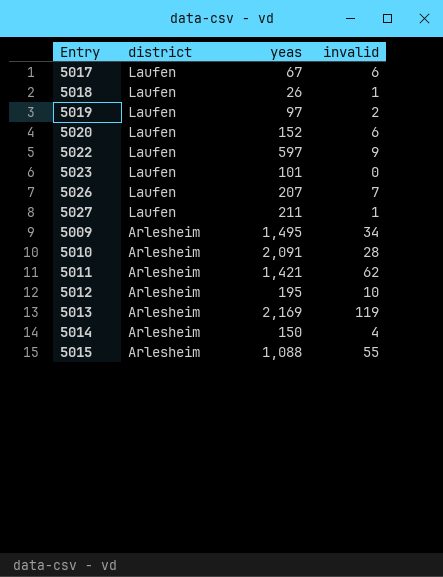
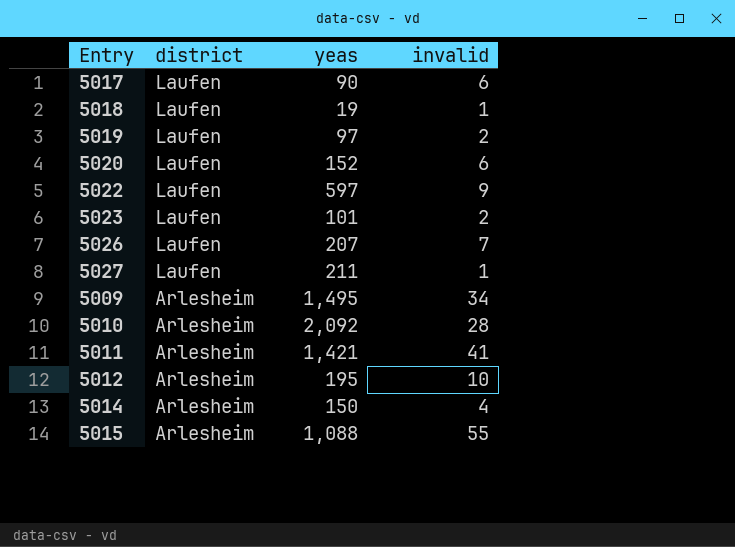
row 5013: Arlesheim | 2,169 | 119 -> none
5017 | yeas: 67 -> 90
5018 | yeas: 26 -> 19
5023 | invalid: 0 -> 2
5010 | yeas: 2,091 -> 2,092
5011 | invalid: 62 -> 41

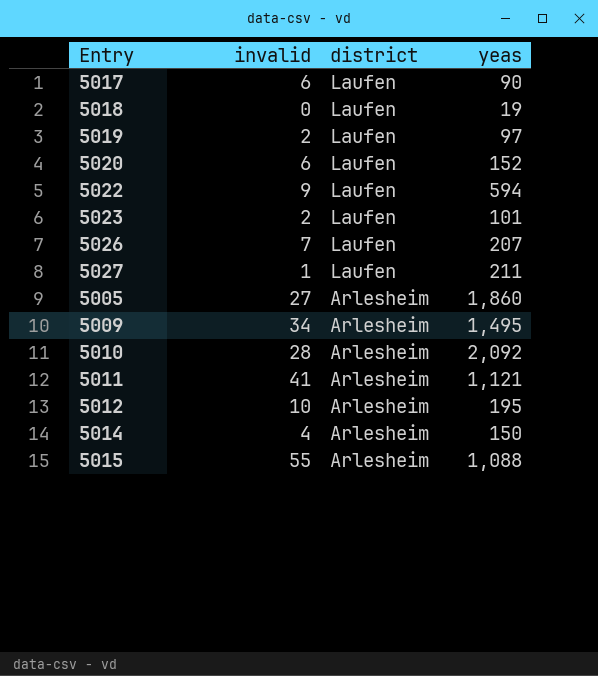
column invalid | position: 4 -> 2
5018 | invalid: 1 -> 0
5022 | yeas: 597 -> 594
row 5005: none -> 27 | Arlesheim | 1,860
5011 | yeas: 1,421 -> 1,121

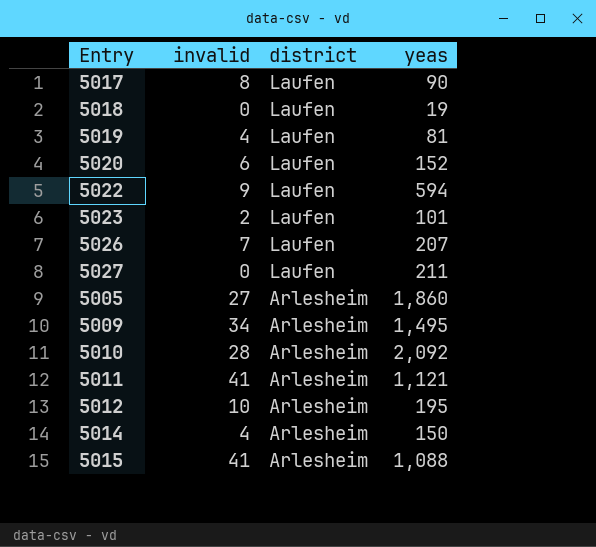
5017 | invalid: 6 -> 8
5019 | invalid: 2 -> 4
5019 | yeas: 97 -> 81
5027 | invalid: 1 -> 0
5015 | invalid: 55 -> 41

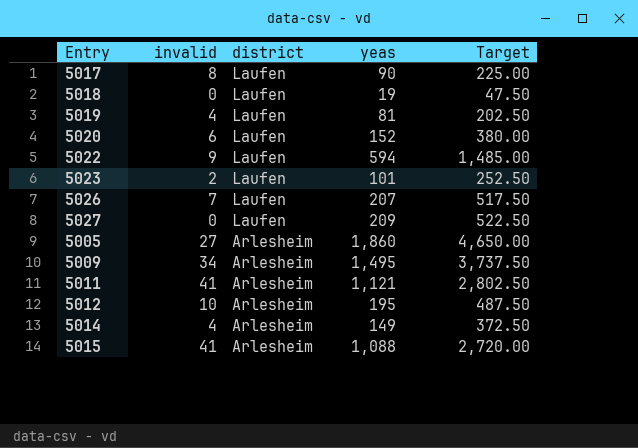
column Target | formula: none -> [yeas] * 2.5
row 5010: 28 | Arlesheim | 2,092 -> none
5027 | yeas: 211 -> 209
5014 | yeas: 150 -> 149

